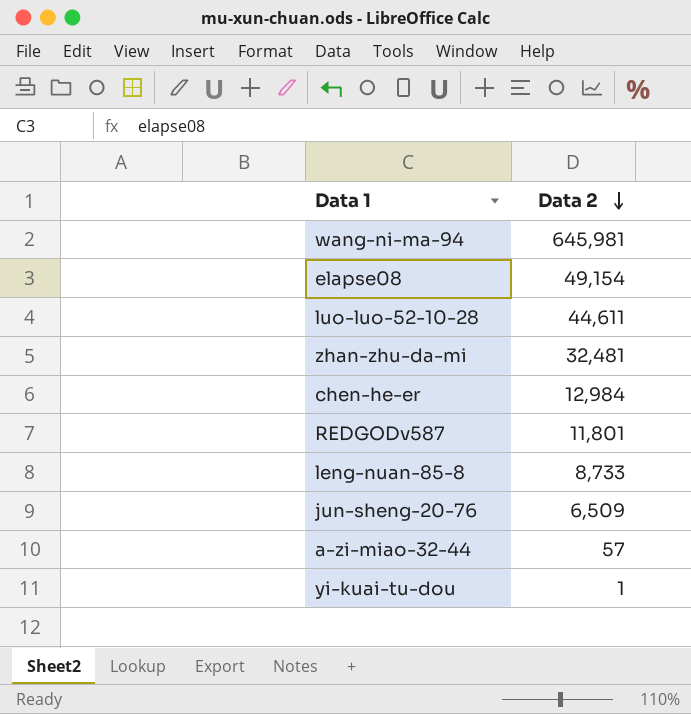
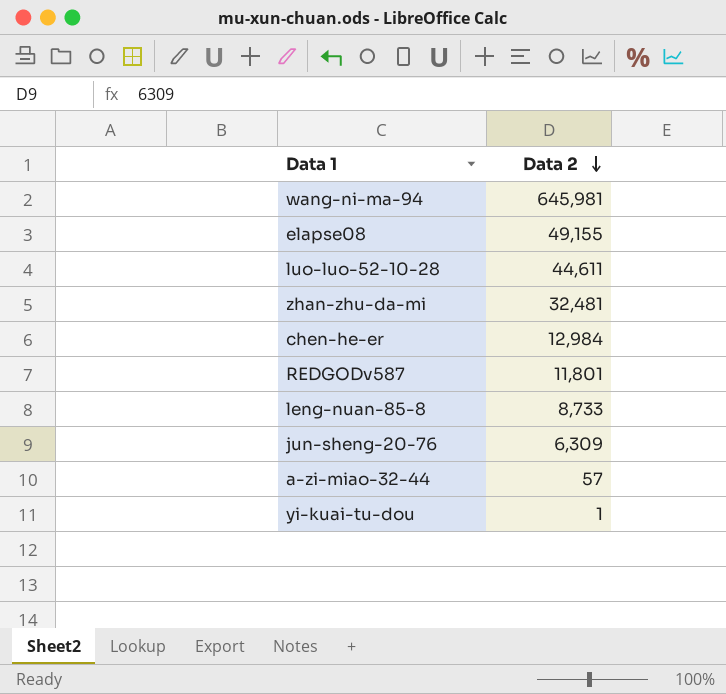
elapse08 | Data 2: 49,154 -> 49,155
jun-sheng-20-76 | Data 2: 6,509 -> 6,309

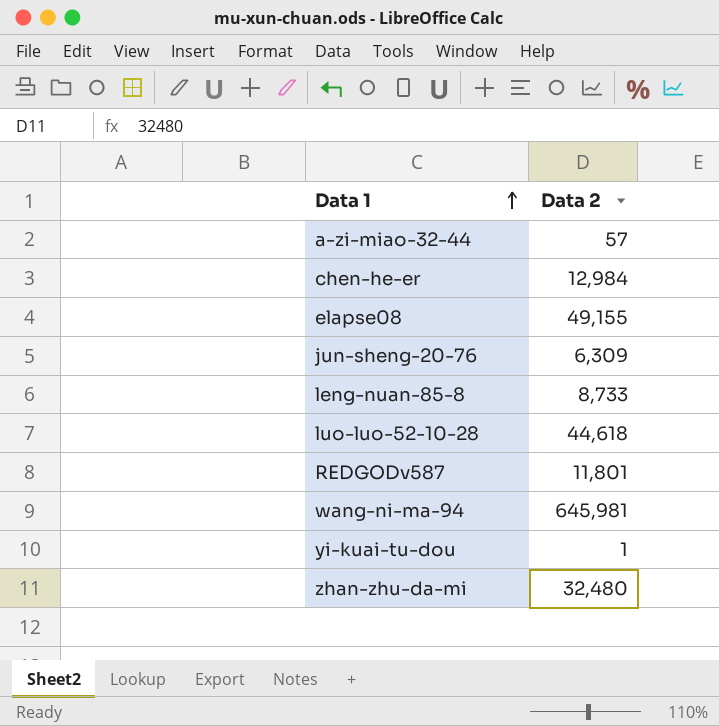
row order: Data 2 descending -> Data 1 ascending
luo-luo-52-10-28 | Data 2: 44,611 -> 44,618
zhan-zhu-da-mi | Data 2: 32,481 -> 32,480

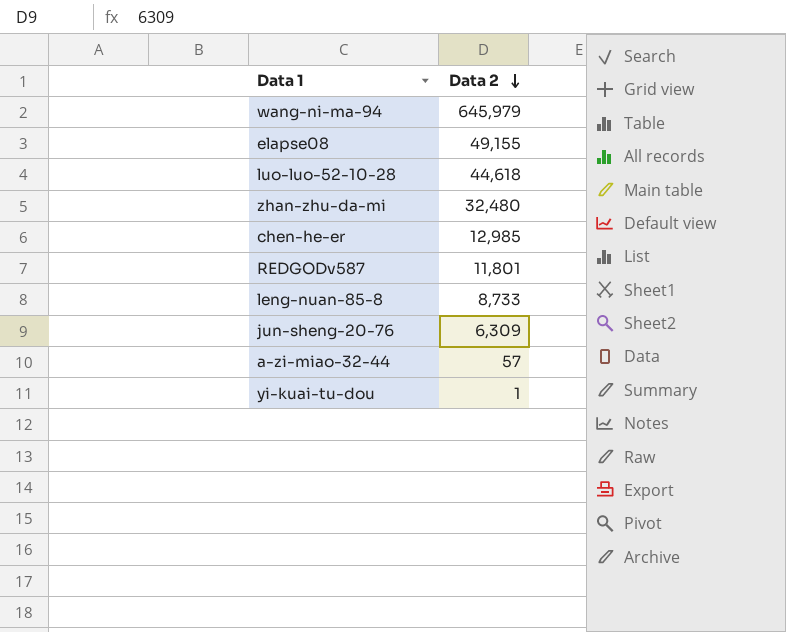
row order: Data 1 ascending -> Data 2 descending
wang-ni-ma-94 | Data 2: 645,981 -> 645,979
chen-he-er | Data 2: 12,984 -> 12,985

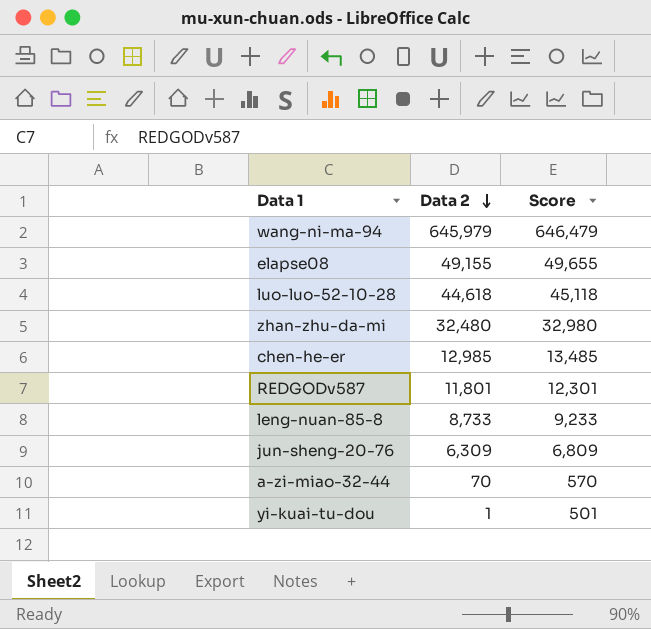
column Score | formula: none -> [Data 2] + 500
a-zi-miao-32-44 | Data 2: 57 -> 70

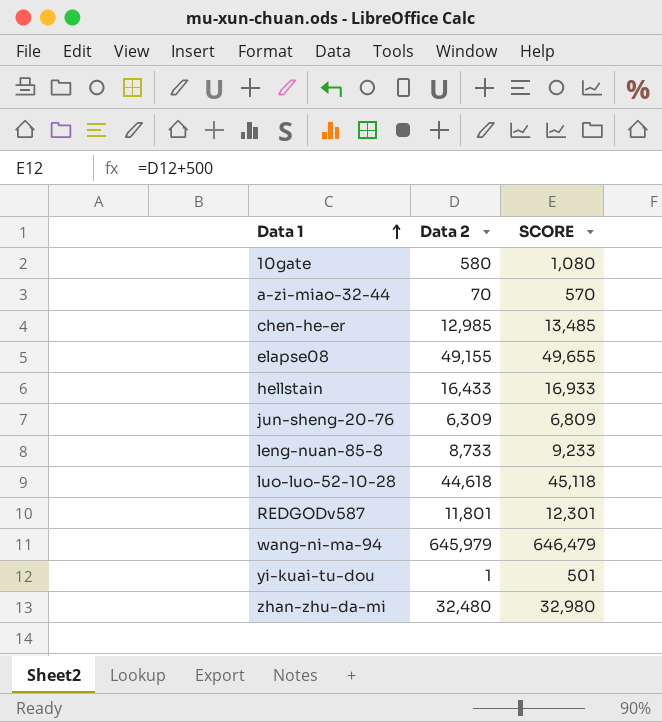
row order: Data 2 descending -> Data 1 ascending
column name: Score -> SCORE
row 10gate: none -> 580 | 1,080
row hellstain: none -> 16,433 | 16,933

